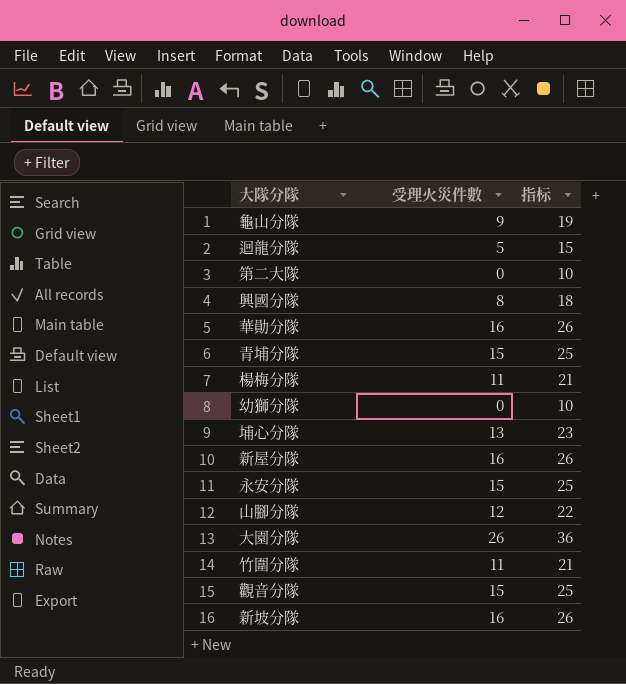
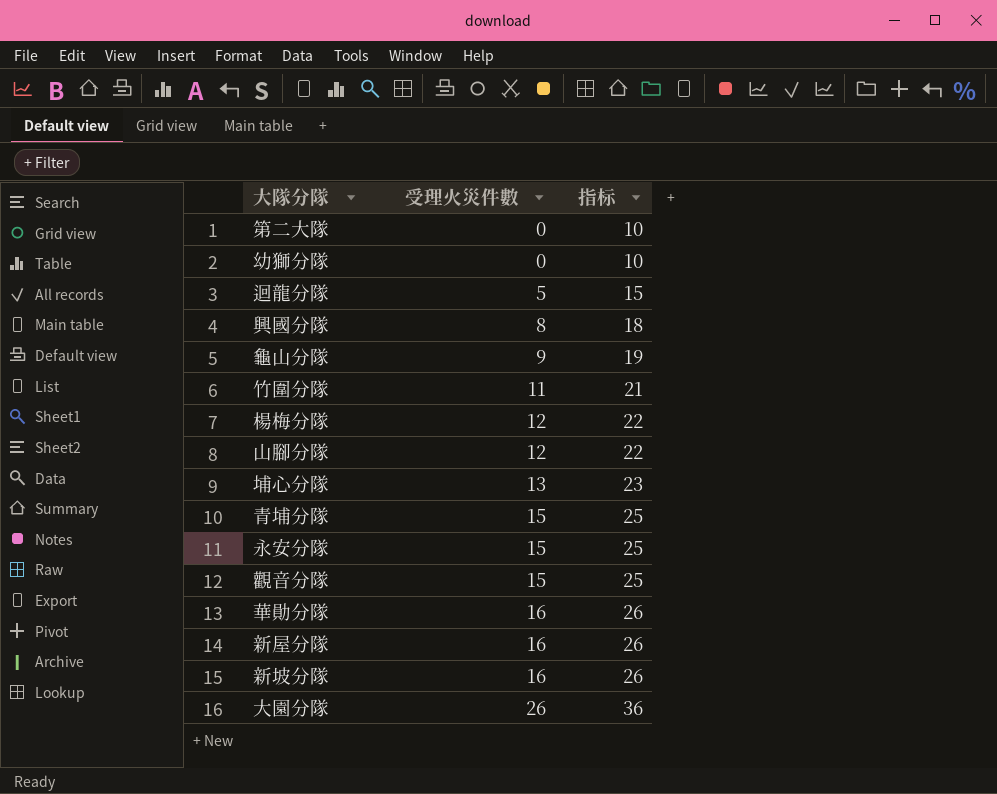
row order: none -> 受理火災件數 ascending
楊梅分隊 | 受理火災件數: 11 -> 12
楊梅分隊 | 指标: 21 -> 22

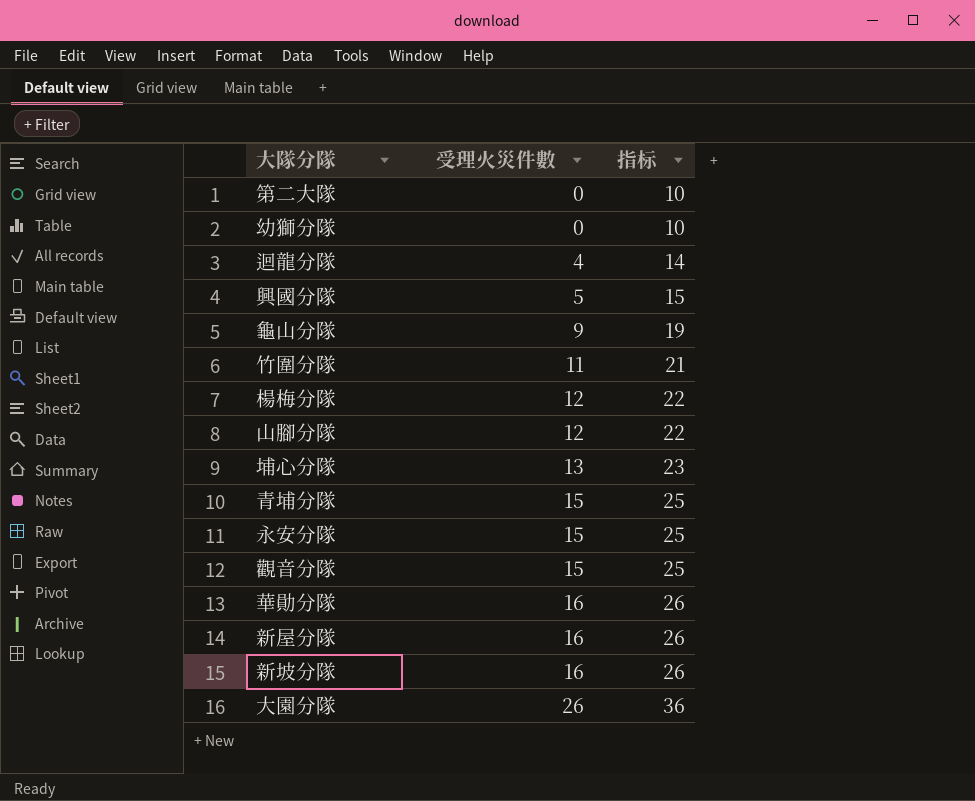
迴龍分隊 | 受理火災件數: 5 -> 4
迴龍分隊 | 指标: 15 -> 14
興國分隊 | 受理火災件數: 8 -> 5
興國分隊 | 指标: 18 -> 15

